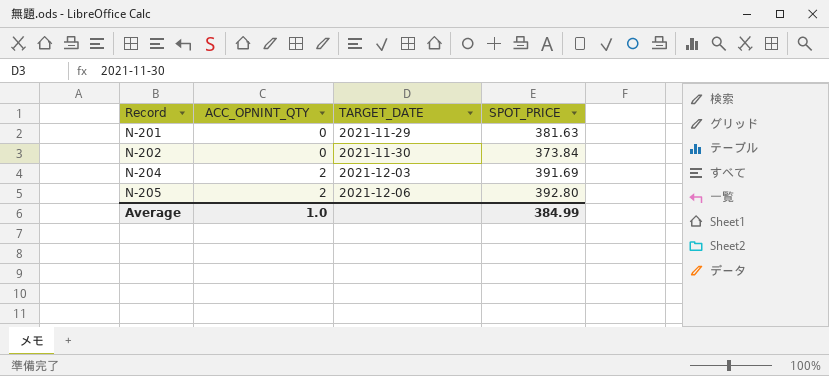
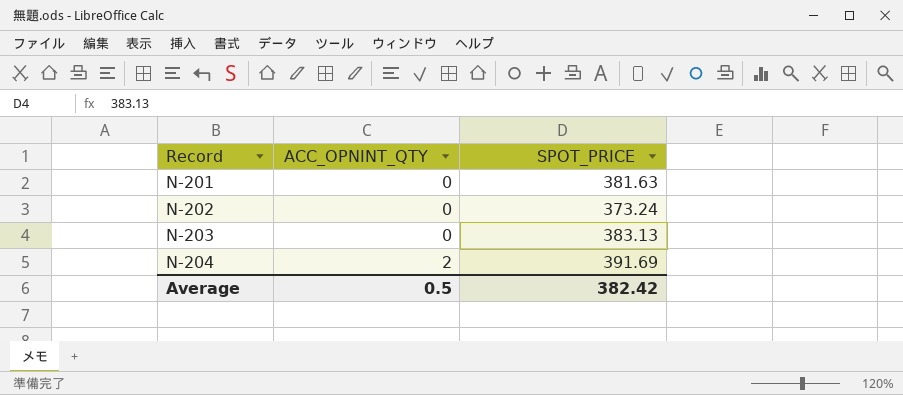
column TARGET_DATE | position: 3 -> none
row N-205: 2 | 2021-12-06 | 392.80 -> none
N-202 | SPOT_PRICE: 373.84 -> 373.24
row N-203: none -> 0 | 383.13
Average | ACC_OPNINT_QTY: 1.0 -> 0.5
Average | SPOT_PRICE: 384.99 -> 382.42

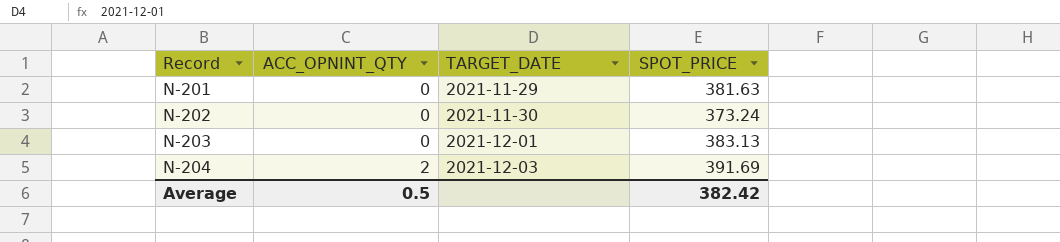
column TARGET_DATE | position: none -> 3

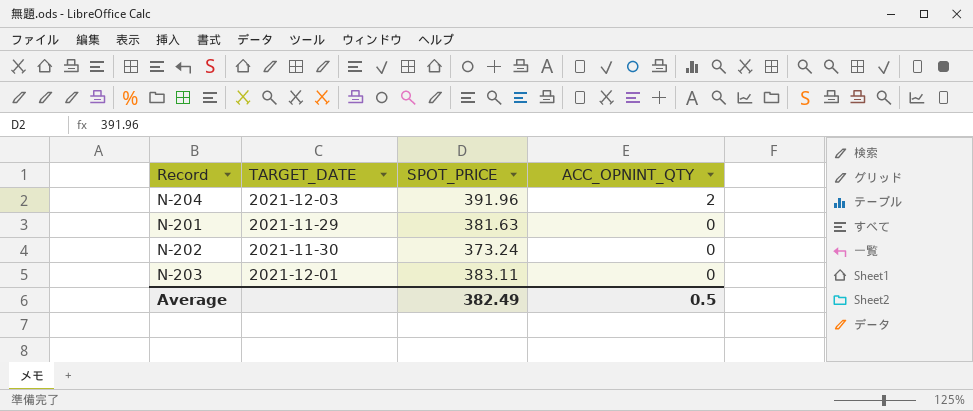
row order: Record ascending -> ACC_OPNINT_QTY descending
column ACC_OPNINT_QTY | position: 2 -> 4
N-204 | SPOT_PRICE: 391.69 -> 391.96
N-203 | SPOT_PRICE: 383.13 -> 383.11
Average | SPOT_PRICE: 382.42 -> 382.49

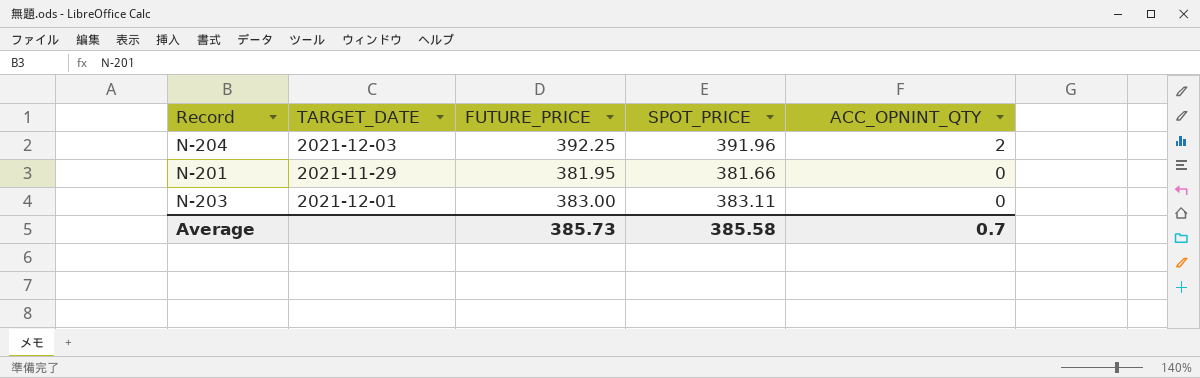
column FUTURE_PRICE | position: none -> 3
row N-202: 2021-11-30 | 373.24 | 0 -> none
N-201 | SPOT_PRICE: 381.63 -> 381.66
Average | SPOT_PRICE: 382.49 -> 385.58
Average | ACC_OPNINT_QTY: 0.5 -> 0.7

